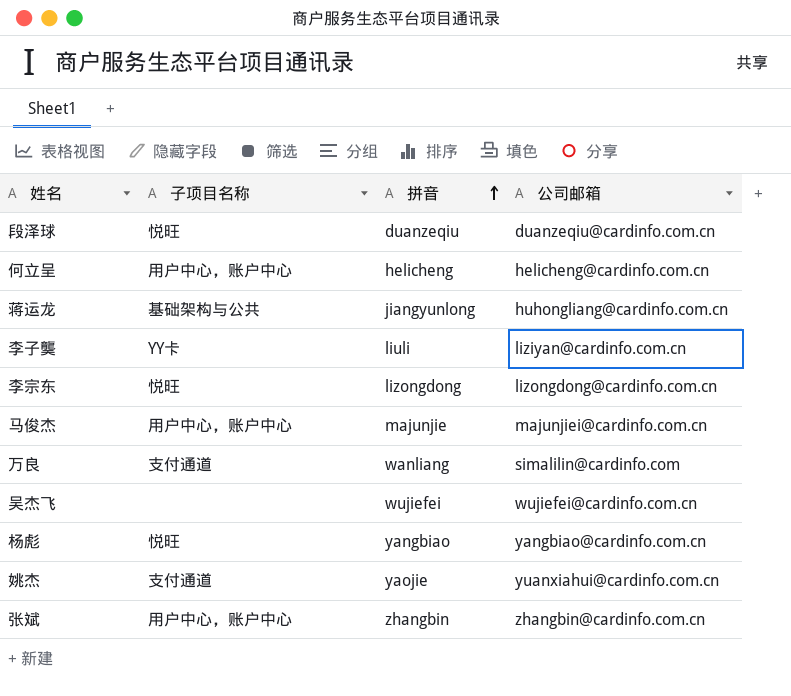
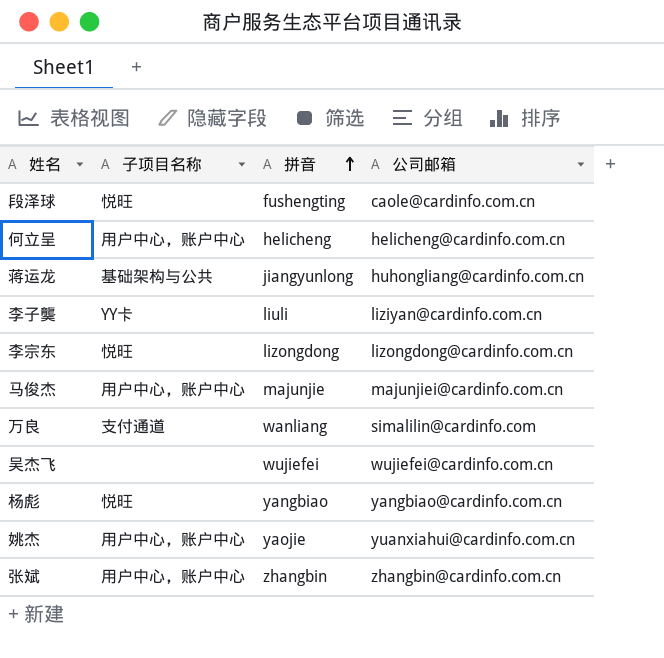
段泽球 | 拼音: duanzeqiu -> fushengting
段泽球 | 公司邮箱: duanzeqiu@cardinfo.com.cn -> caole@cardinfo.com.cn
姚杰 | 子项目名称: 支付通道 -> 用户中心，账户中心

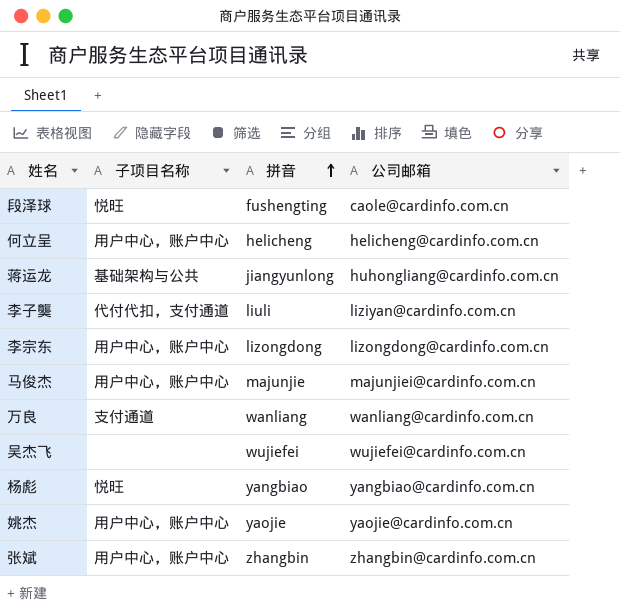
李子龑 | 子项目名称: YY卡 -> 代付代扣，支付通道
李宗东 | 子项目名称: 悦旺 -> 用户中心，账户中心
万良 | 公司邮箱: simalilin@cardinfo.com -> wanliang@cardinfo.com.cn
姚杰 | 公司邮箱: yuanxiahui@cardinfo.com.cn -> yaojie@cardinfo.com.cn

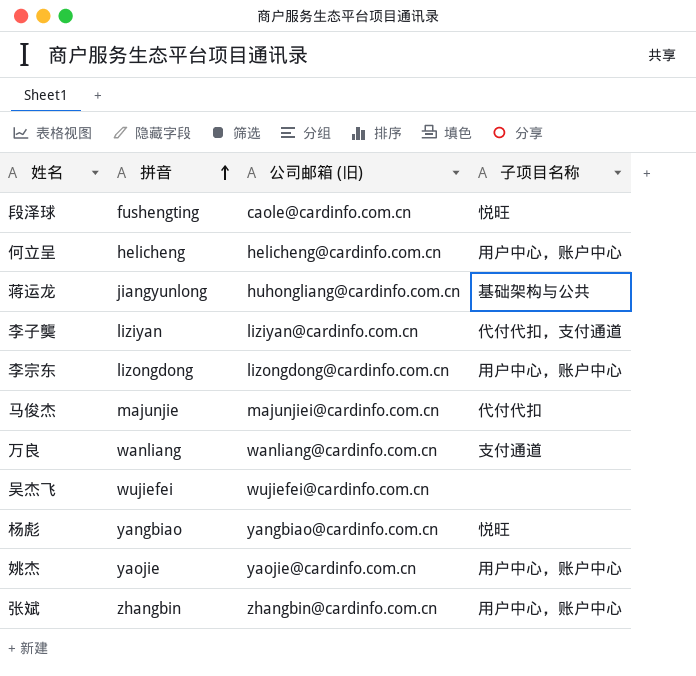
column name: 公司邮箱 -> 公司邮箱 (旧)
column 子项目名称 | position: 2 -> 4
李子龑 | 拼音: liuli -> liziyan
马俊杰 | 子项目名称: 用户中心，账户中心 -> 代付代扣

